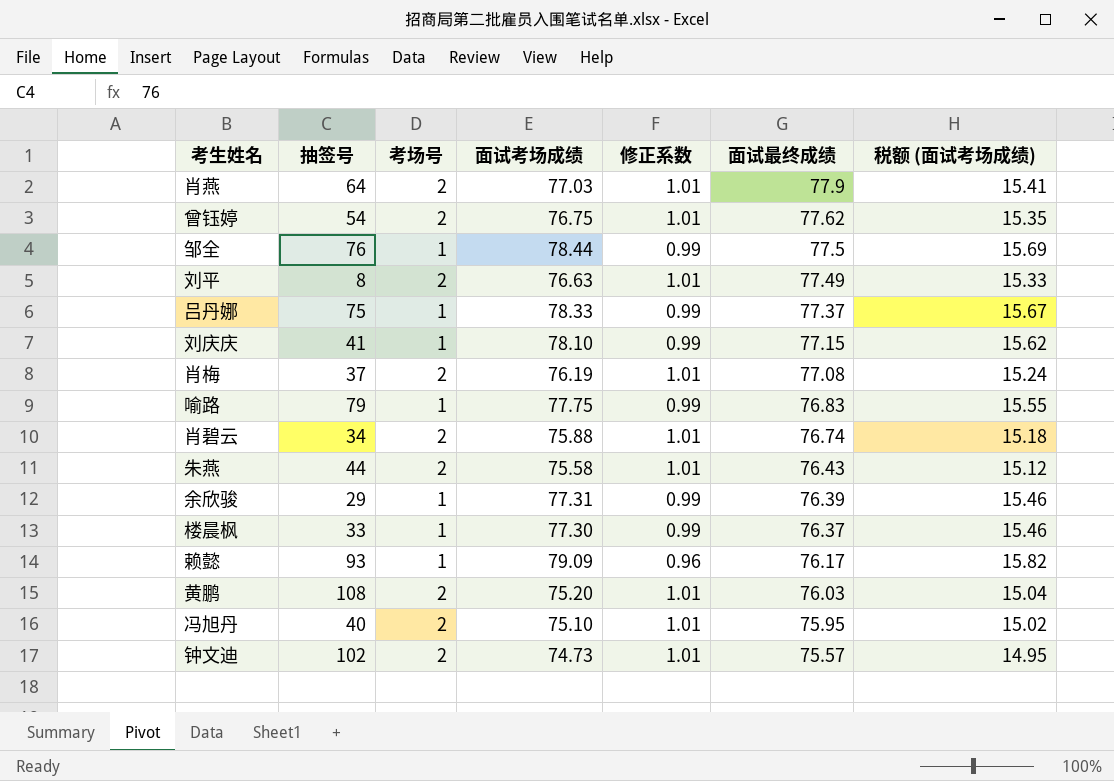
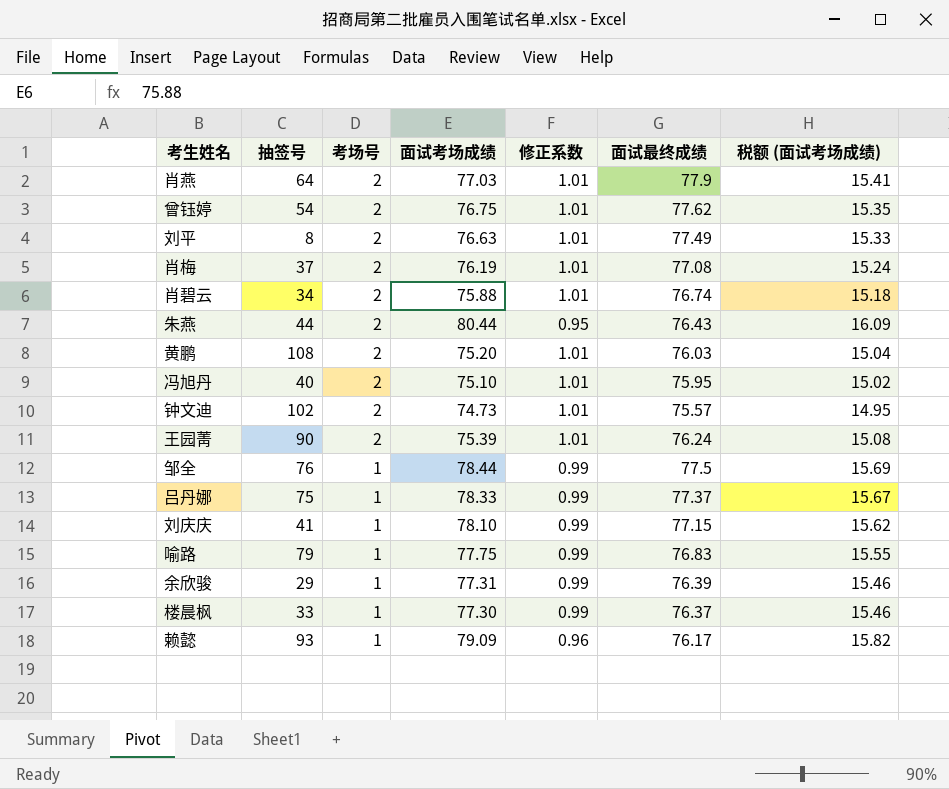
row order: 面试最终成绩 descending -> 考场号 descending
朱燕 | 面试考场成绩: 75.58 -> 80.44
朱燕 | 修正系数: 1.01 -> 0.95
朱燕 | 税额 (面试考场成绩): 15.12 -> 16.09
row 王园菁: none -> 90 | 2 | 75.39 | 1.01 | 76.24 | 15.08

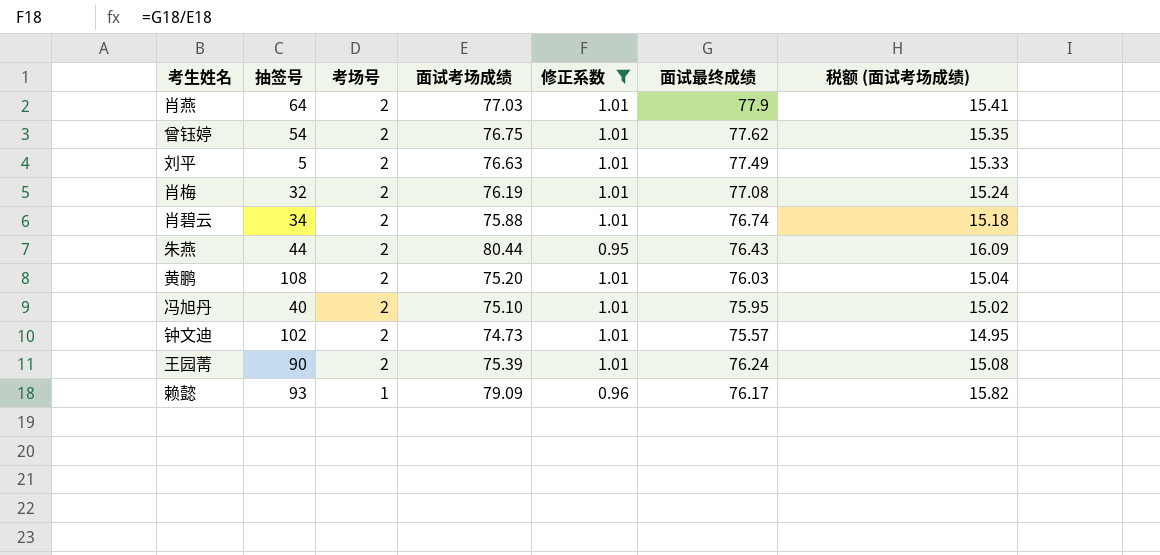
filter: none -> 修正系数 != 0.99
刘平 | 抽签号: 8 -> 5
肖梅 | 抽签号: 37 -> 32

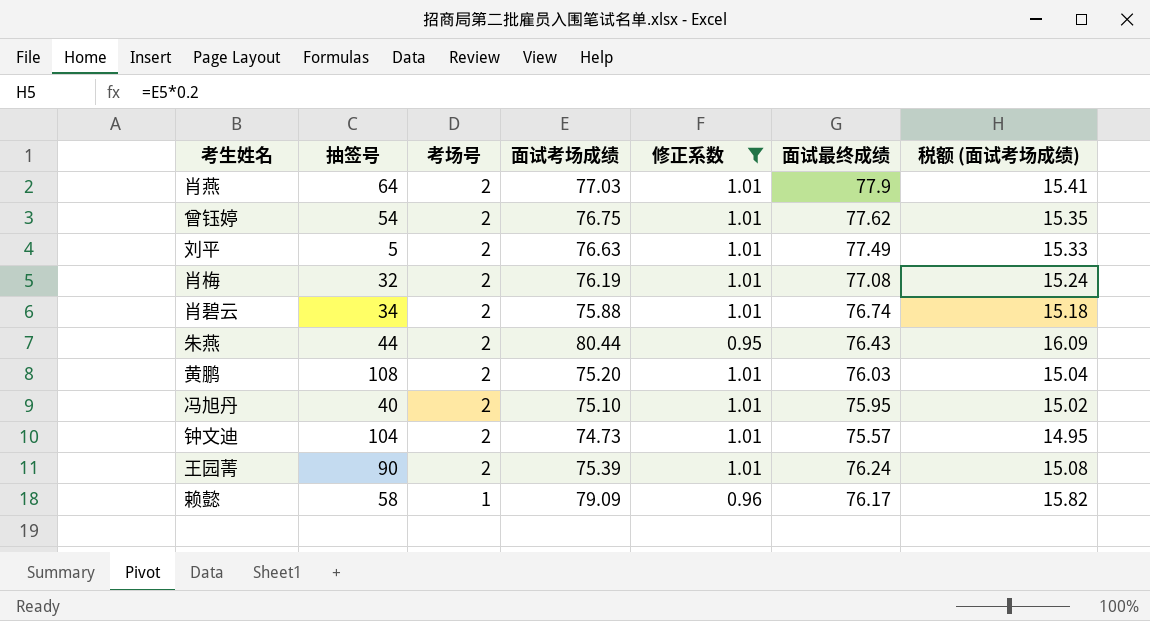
钟文迪 | 抽签号: 102 -> 104
赖懿 | 抽签号: 93 -> 58

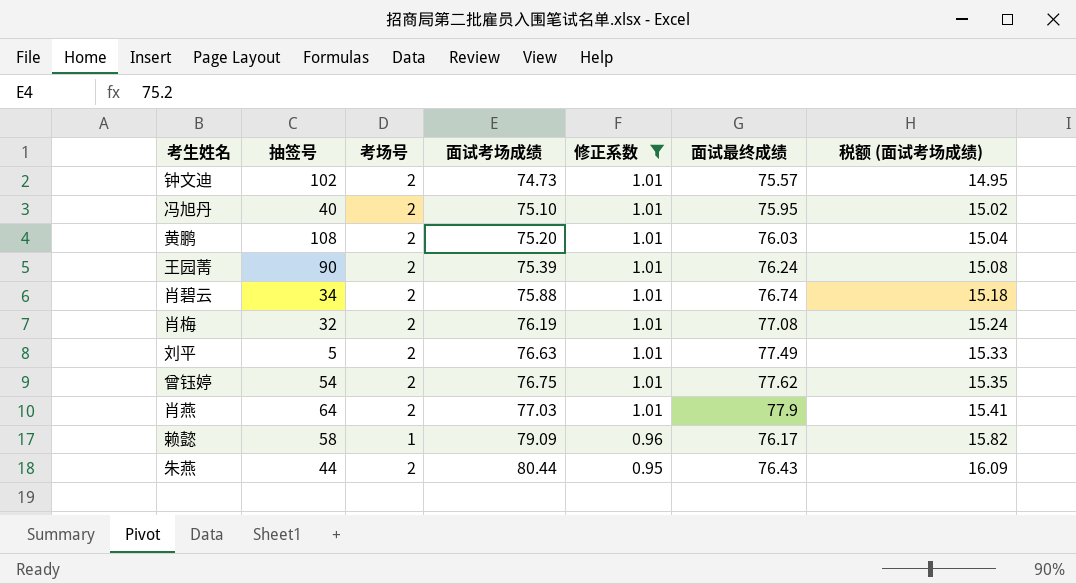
row order: 考场号 descending -> 面试考场成绩 ascending
钟文迪 | 抽签号: 104 -> 102

